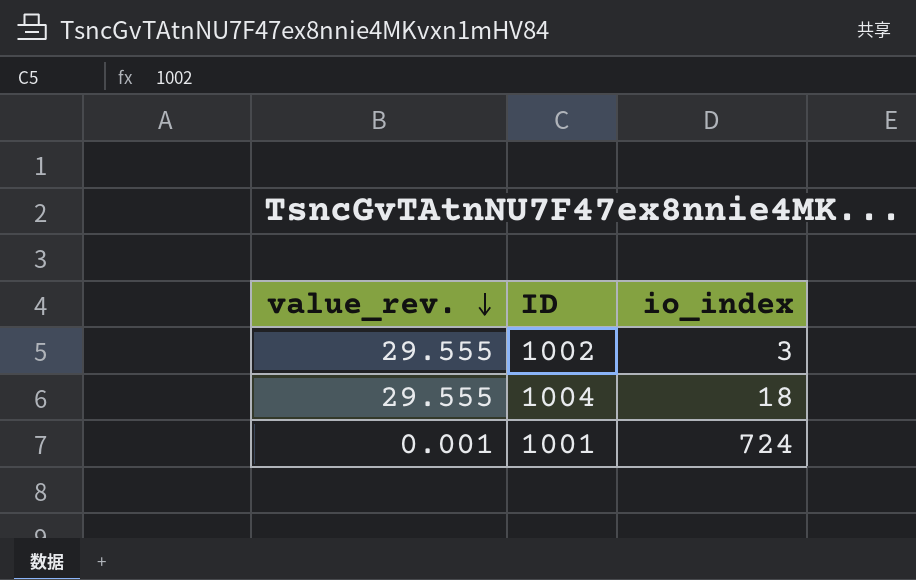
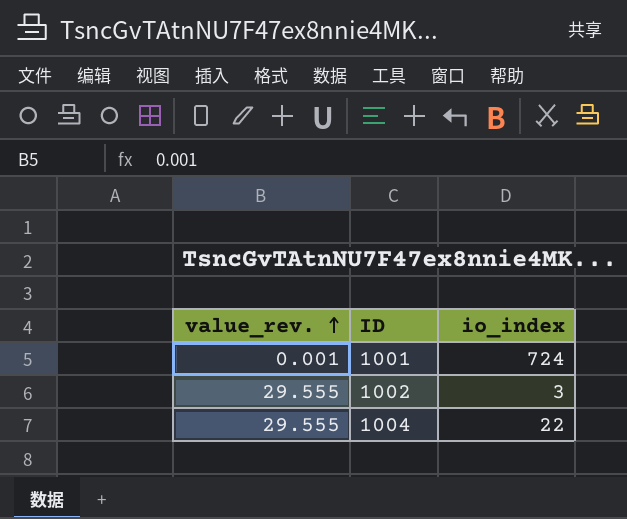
row order: value_rev. descending -> value_rev. ascending
1004 | io_index: 18 -> 22

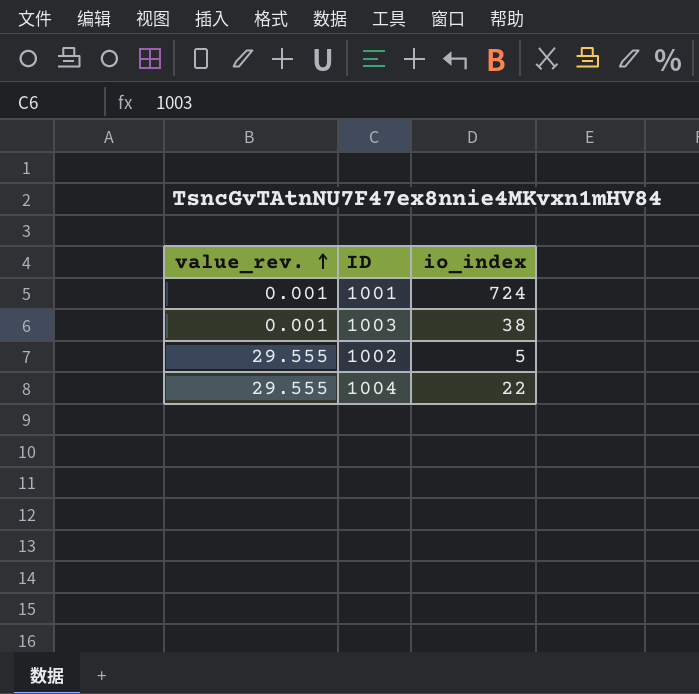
row 1003: none -> 0.001 | 38
1002 | io_index: 3 -> 5

